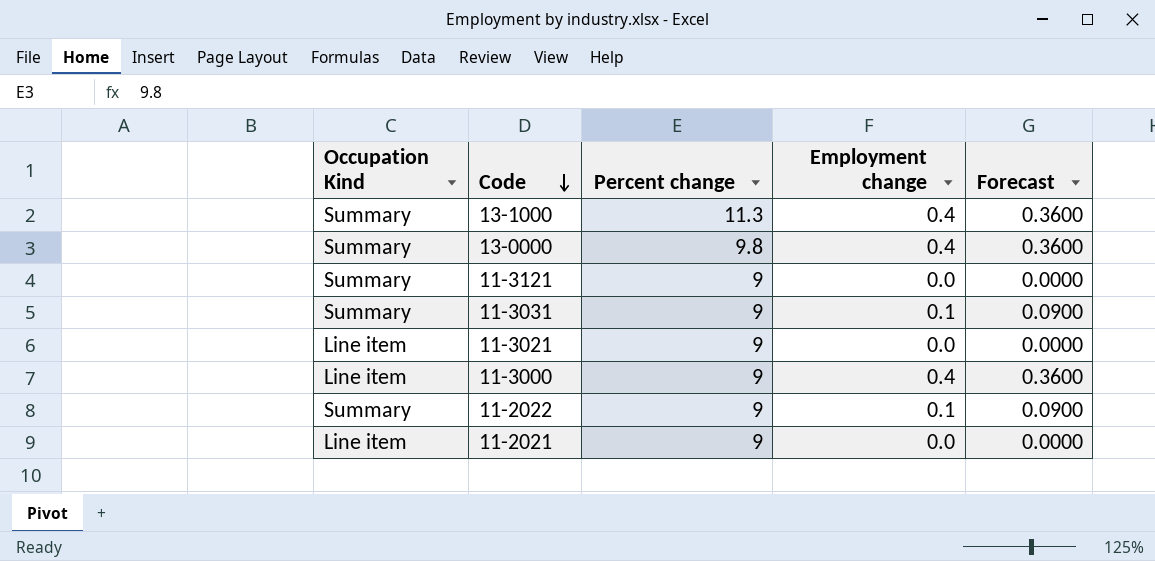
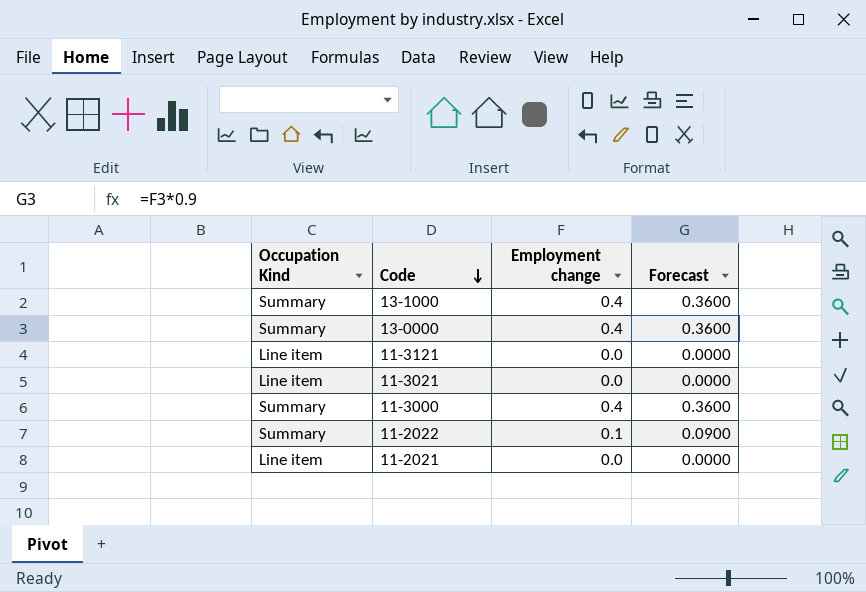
column Percent change | position: 3 -> none
row 11-3031: Summary | 9 | 0.1 | 0.0900 -> none
11-3121 | Occupation Kind: Summary -> Line item
11-3000 | Occupation Kind: Line item -> Summary

